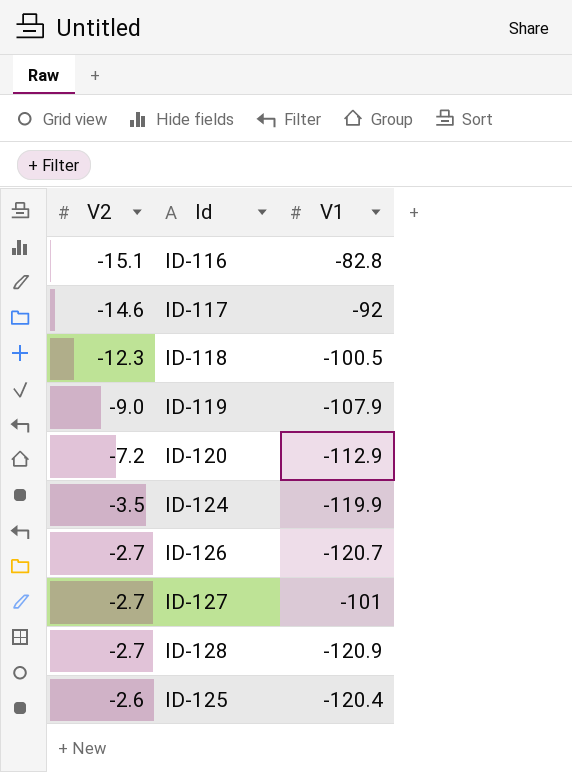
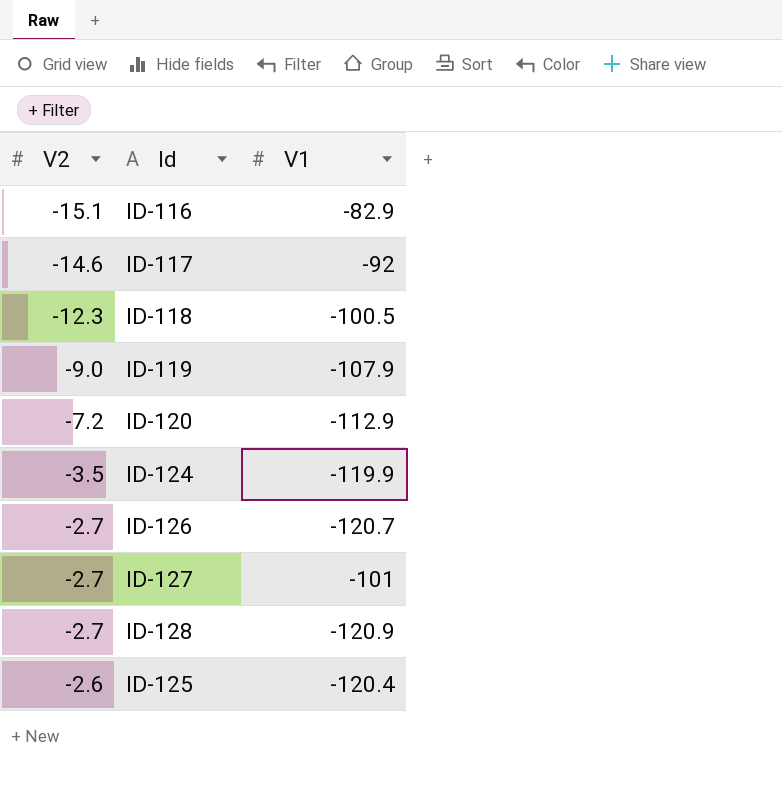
ID-116 | V1: -82.8 -> -82.9

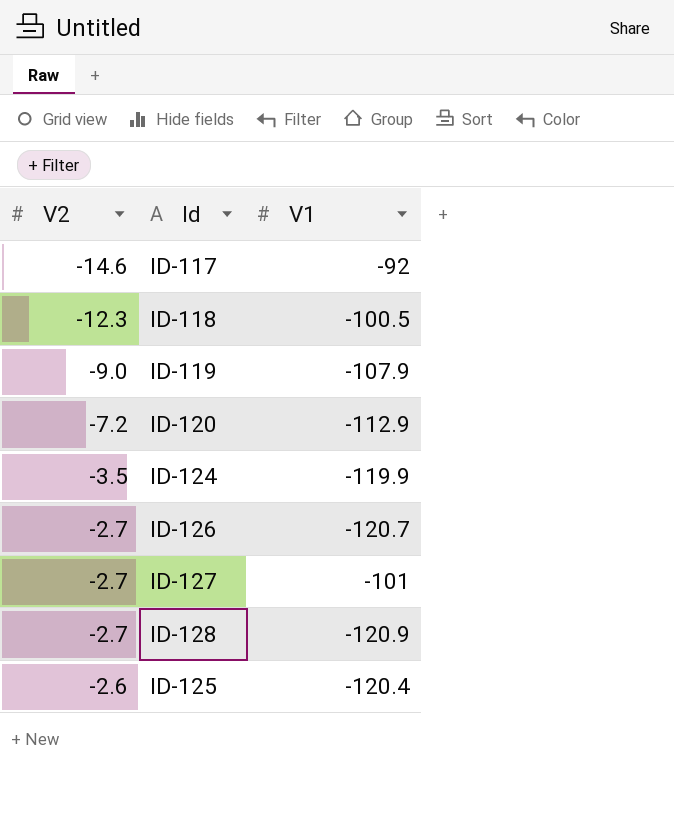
row ID-116: -15.1 | -82.9 -> none

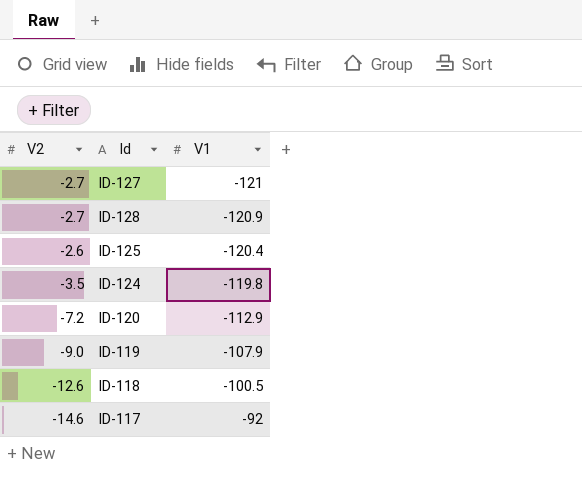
row order: V2 ascending -> V1 ascending
row ID-126: -2.7 | -120.7 -> none
ID-127 | V1: -101 -> -121
ID-124 | V1: -119.9 -> -119.8
ID-118 | V2: -12.3 -> -12.6

